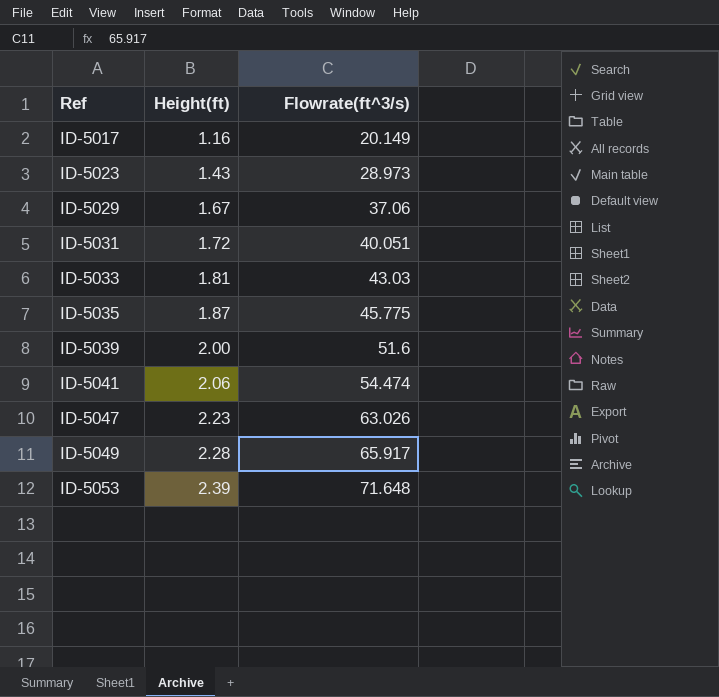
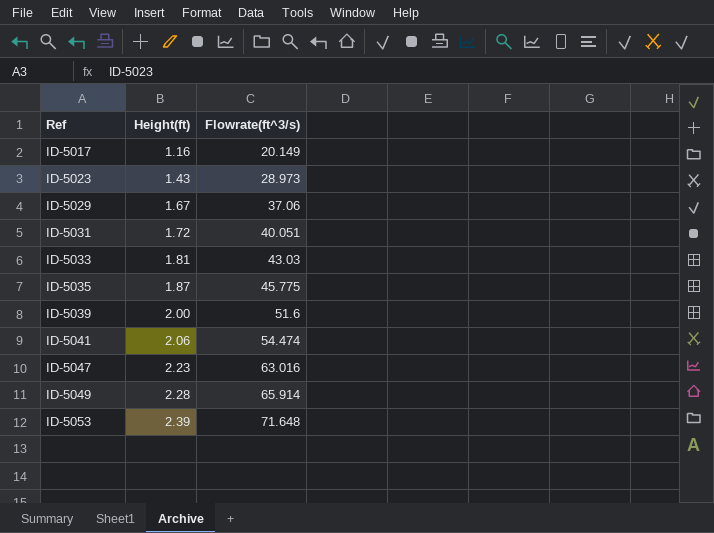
ID-5047 | Flowrate(ft^3/s): 63.026 -> 63.016
ID-5049 | Flowrate(ft^3/s): 65.917 -> 65.914

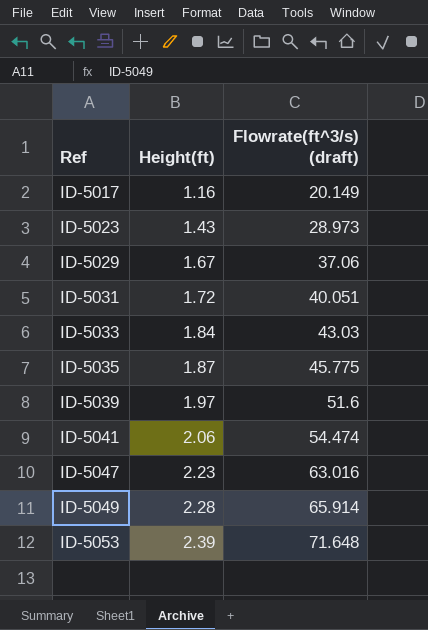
column name: Flowrate(ft^3/s) -> Flowrate(ft^3/s) (draft)
ID-5033 | Height(ft): 1.81 -> 1.84
ID-5039 | Height(ft): 2.00 -> 1.97

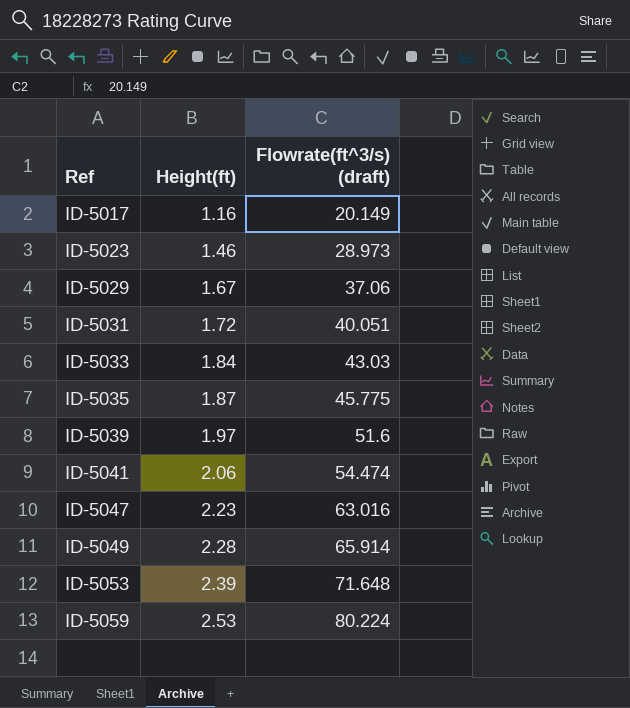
ID-5023 | Height(ft): 1.43 -> 1.46
row ID-5059: none -> 2.53 | 80.224

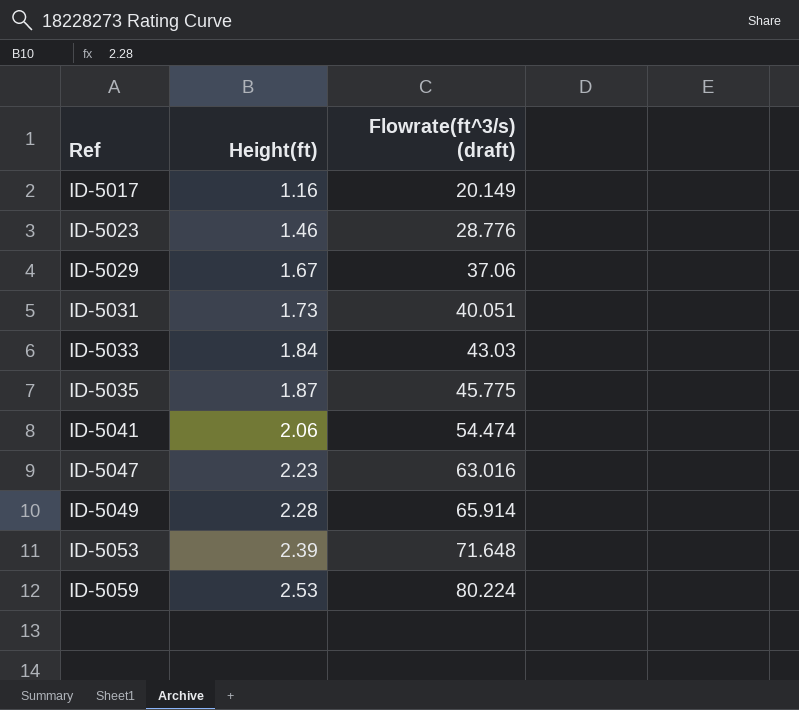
row ID-5039: 1.97 | 51.6 -> none
ID-5023 | Flowrate(ft^3/s) (draft): 28.973 -> 28.776
ID-5031 | Height(ft): 1.72 -> 1.73

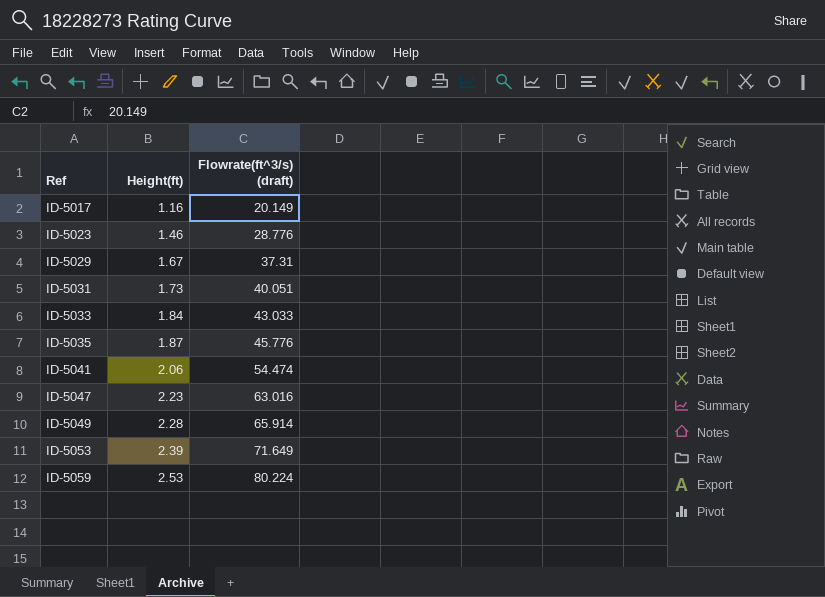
ID-5029 | Flowrate(ft^3/s) (draft): 37.06 -> 37.31
ID-5033 | Flowrate(ft^3/s) (draft): 43.03 -> 43.033
ID-5035 | Flowrate(ft^3/s) (draft): 45.775 -> 45.776
ID-5053 | Flowrate(ft^3/s) (draft): 71.648 -> 71.649

